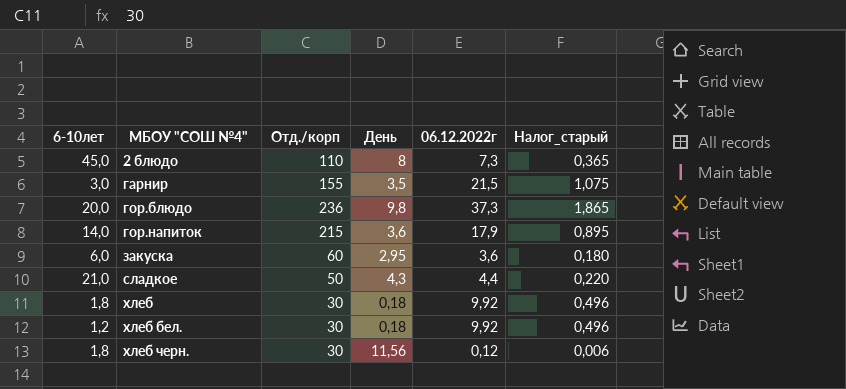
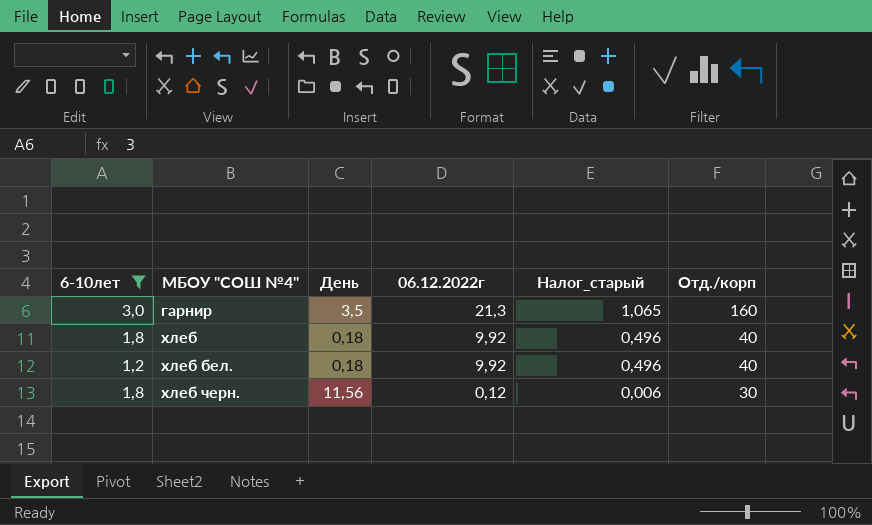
filter: none -> 6-10лет <= 3,0
column Отд./корп | position: 3 -> 6
гарнир | 06.12.2022г: 21,5 -> 21,3
гарнир | Налог_старый: 1,075 -> 1,065
гарнир | Отд./корп: 155 -> 160
хлеб | Отд./корп: 30 -> 40
хлеб бел. | Отд./корп: 30 -> 40

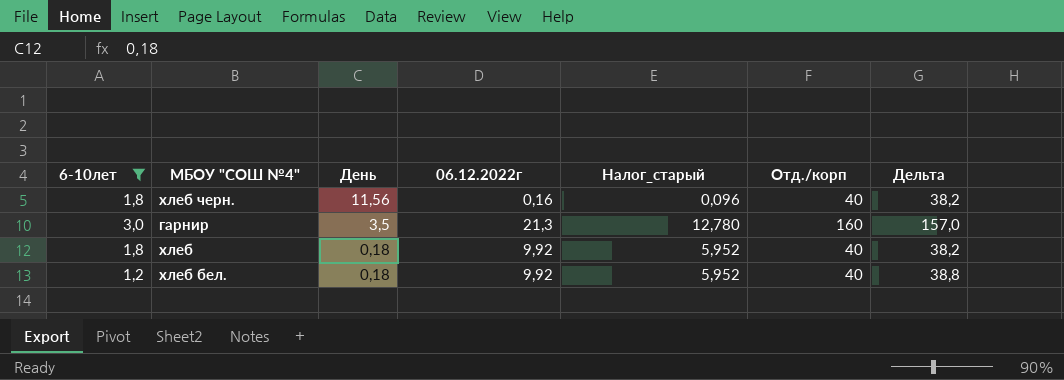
row order: МБОУ "СОШ №4" ascending -> День descending
column Налог_старый | formula: [06.12.2022г] * 0,05 -> [06.12.2022г] * 0,6
column Дельта | formula: none -> [Отд./корп] - [6-10лет]
хлеб черн. | 06.12.2022г: 0,12 -> 0,16
хлеб черн. | Отд./корп: 30 -> 40

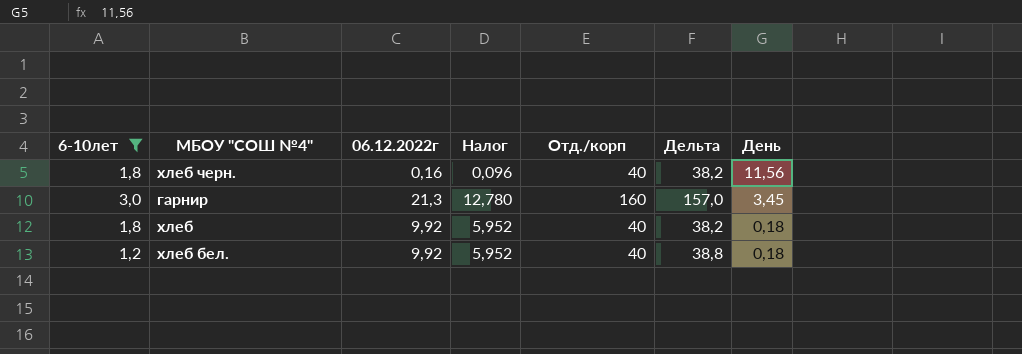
column name: Налог_старый -> Налог
column День | position: 3 -> 7
гарнир | День: 3,5 -> 3,45

